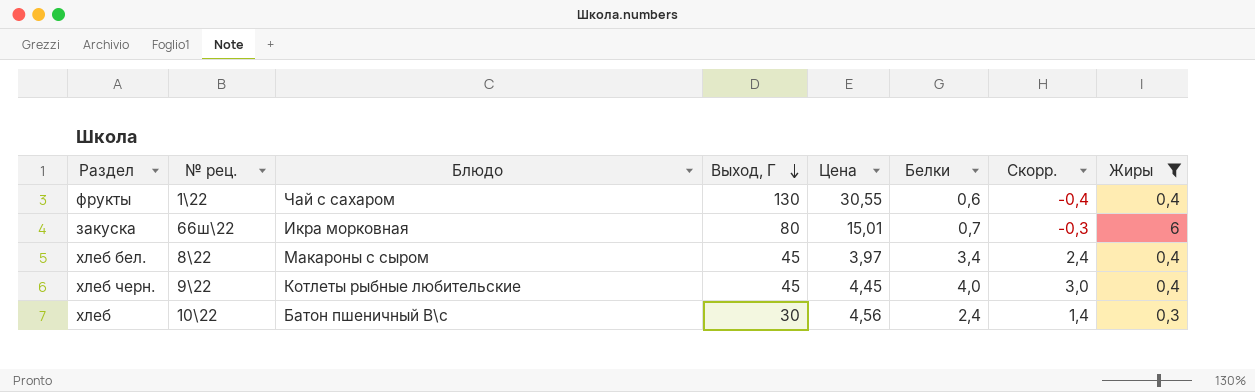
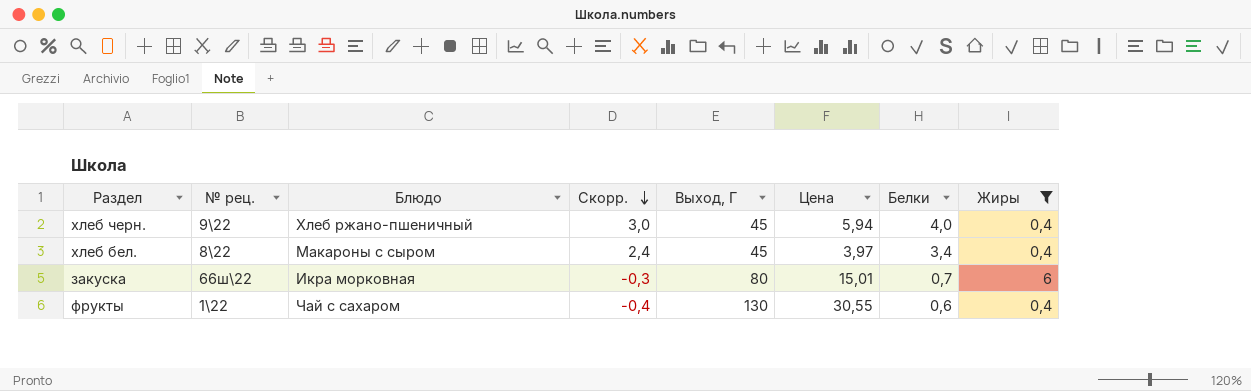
row order: Выход, Г descending -> Скорр. descending
column Скорр. | position: 7 -> 4
row хлеб: 10\22 | Батон пшеничный В\с | 30 | 4,56 | 2,4 | 1,4 | 0,3 -> none
хлеб черн. | Блюдо: Котлеты рыбные любительские -> Хлеб ржано-пшеничный
хлеб черн. | Цена: 4,45 -> 5,94

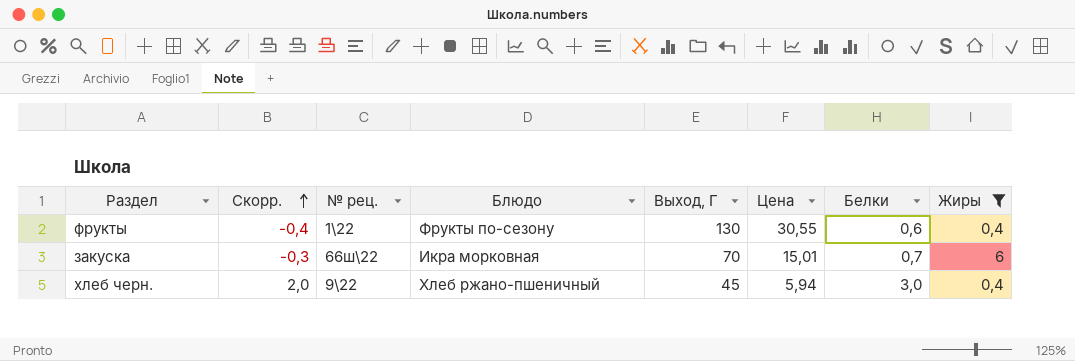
row order: Скорр. descending -> Скорр. ascending
column Скорр. | position: 4 -> 2
row хлеб бел.: 8\22 | Макароны с сыром | 2,4 | 45 | 3,97 | 3,4 | 0,4 -> none
фрукты | Блюдо: Чай с сахаром -> Фрукты по-сезону
закуска | Выход, Г: 80 -> 70
хлеб черн. | Скорр.: 3,0 -> 2,0
хлеб черн. | Белки: 4,0 -> 3,0

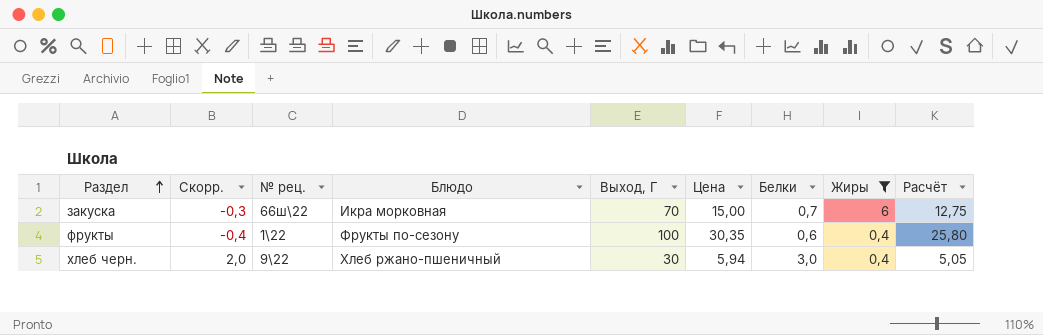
row order: Скорр. ascending -> Раздел ascending
column Расчёт | formula: none -> [Цена] * 0,85
закуска | Цена: 15,01 -> 15,00
фрукты | Выход, Г: 130 -> 100
фрукты | Цена: 30,55 -> 30,35
хлеб черн. | Выход, Г: 45 -> 30

